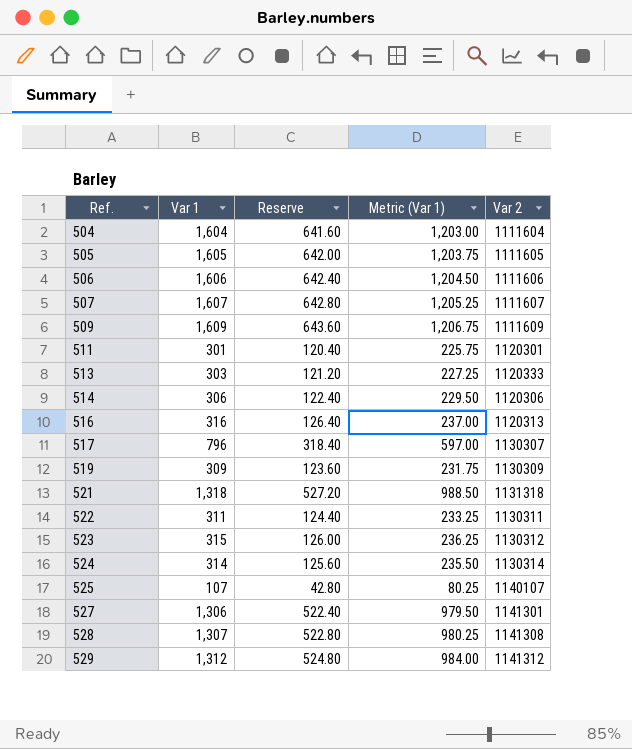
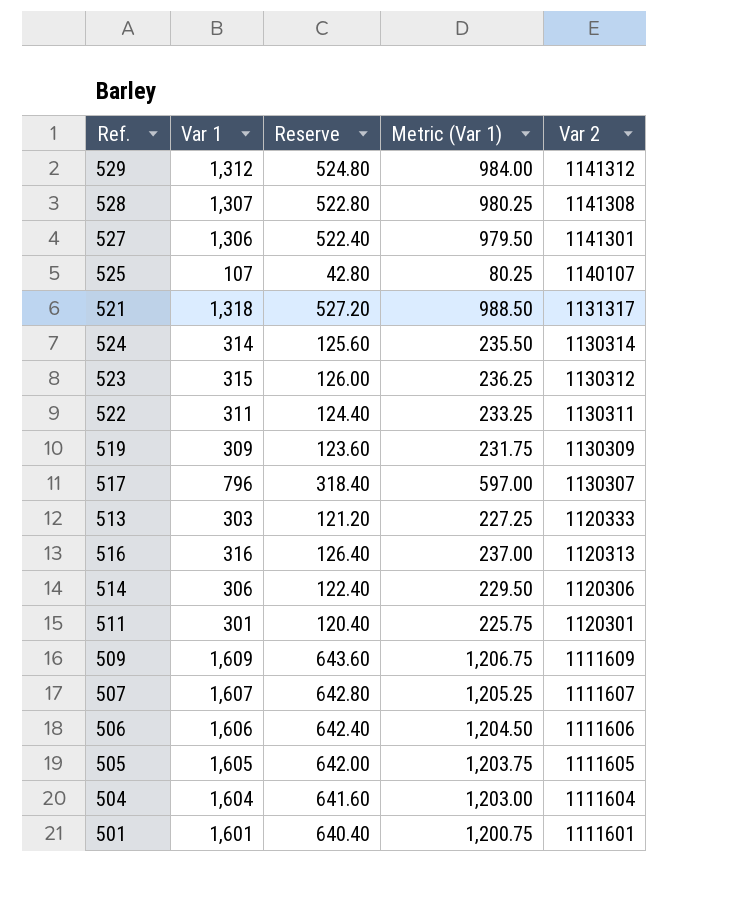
row order: Ref. ascending -> Var 2 descending
521 | Var 2: 1131318 -> 1131317
row 501: none -> 1,601 | 640.40 | 1,200.75 | 1111601

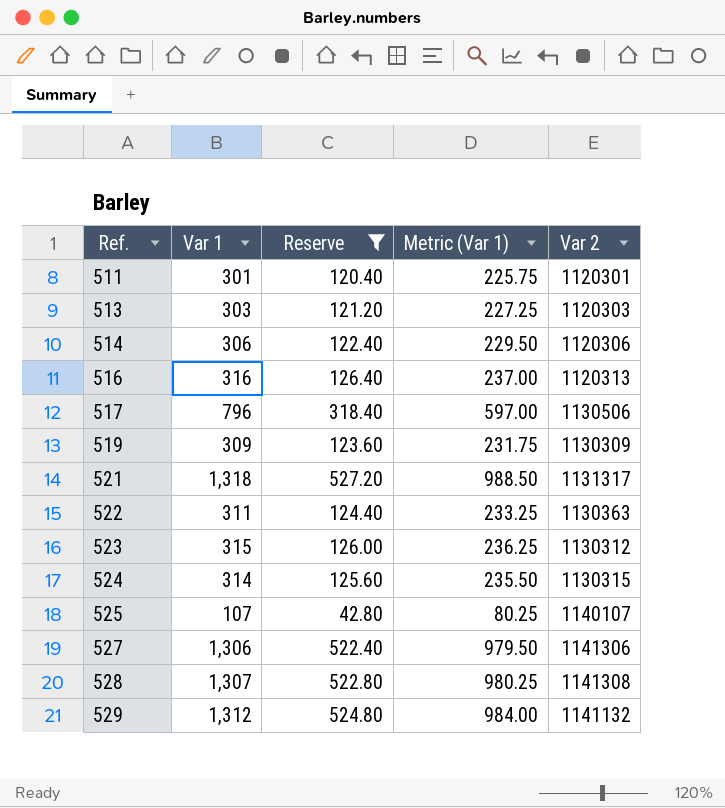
filter: none -> Reserve <= 527.20
row order: Var 2 descending -> Ref. ascending
513 | Var 2: 1120333 -> 1120303
517 | Var 2: 1130307 -> 1130506
522 | Var 2: 1130311 -> 1130363
524 | Var 2: 1130314 -> 1130315
527 | Var 2: 1141301 -> 1141306
529 | Var 2: 1141312 -> 1141132

